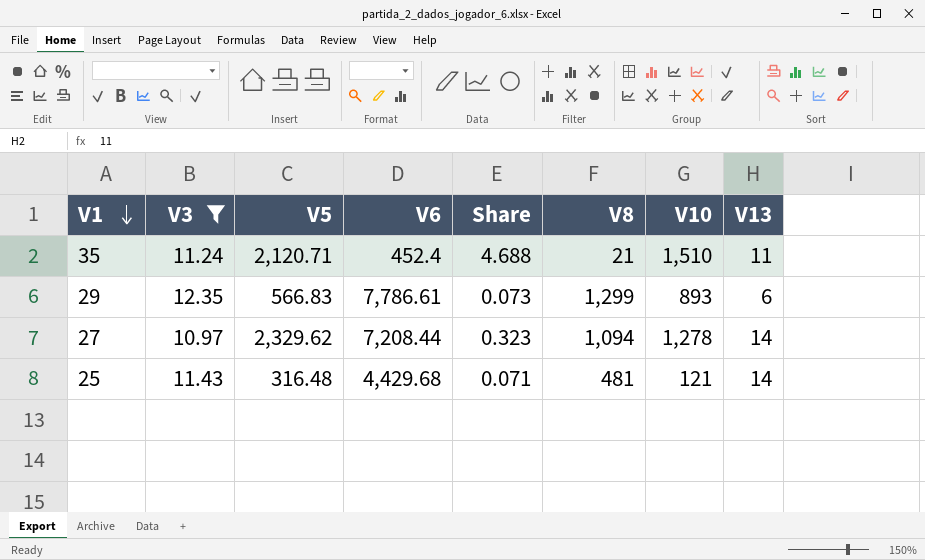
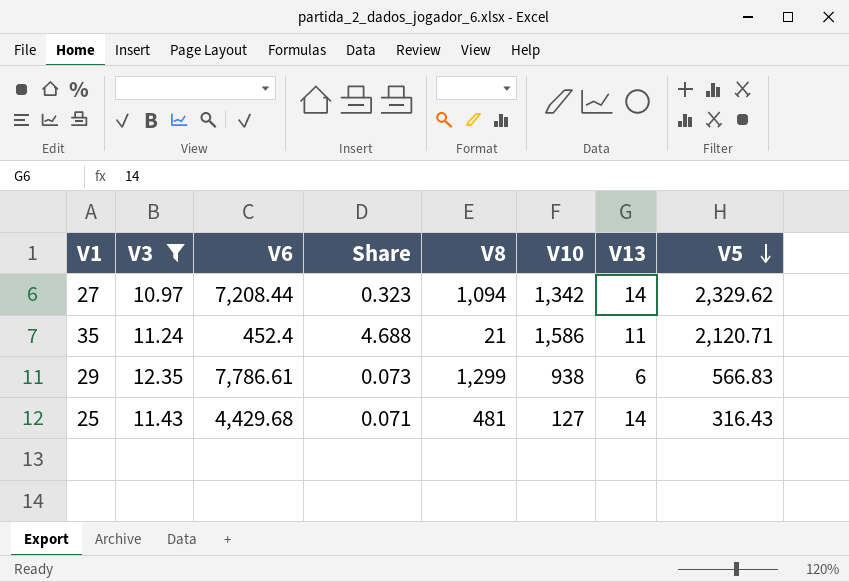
row order: V1 descending -> V5 descending
column V5 | position: 3 -> 8
27 | V10: 1,278 -> 1,342
35 | V10: 1,510 -> 1,586
29 | V10: 893 -> 938
25 | V10: 121 -> 127
25 | V5: 316.48 -> 316.43

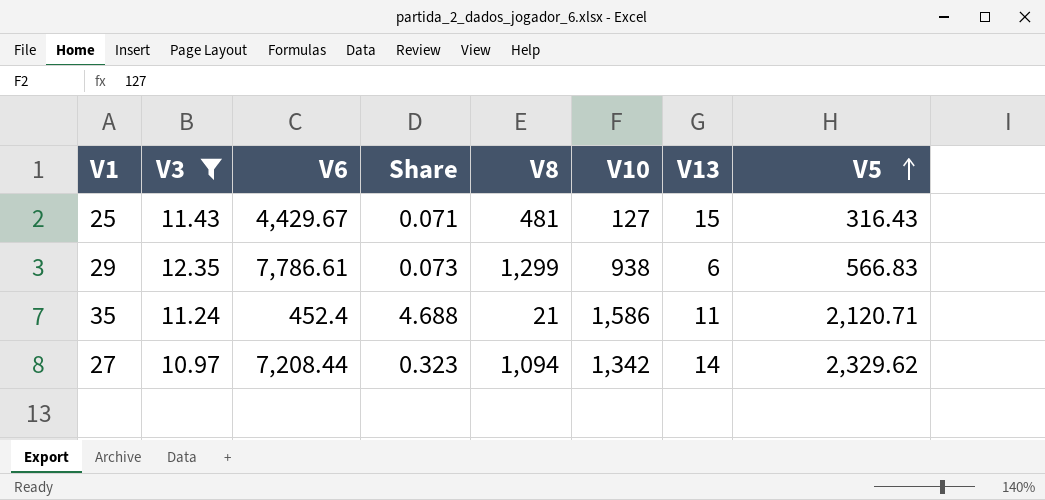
row order: V5 descending -> V5 ascending
25 | V6: 4,429.68 -> 4,429.67
25 | V13: 14 -> 15

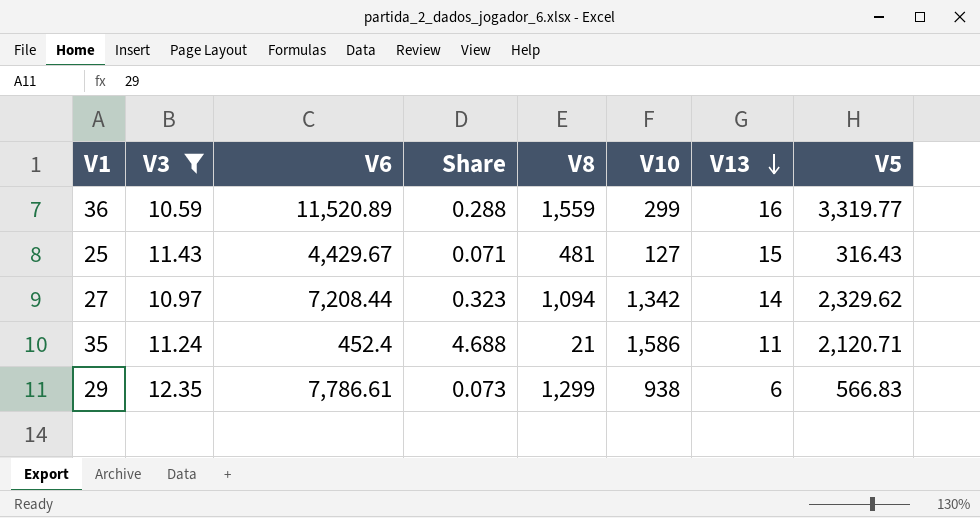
row order: V5 ascending -> V13 descending
row 36: none -> 10.59 | 11,520.89 | 0.288 | 1,559 | 299 | 16 | 3,319.77

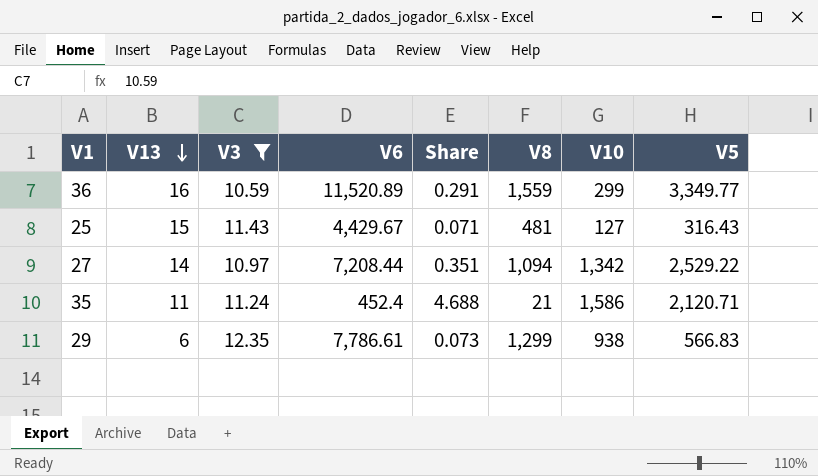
column V13 | position: 7 -> 2
36 | Share: 0.288 -> 0.291
36 | V5: 3,319.77 -> 3,349.77
27 | Share: 0.323 -> 0.351
27 | V5: 2,329.62 -> 2,529.22

